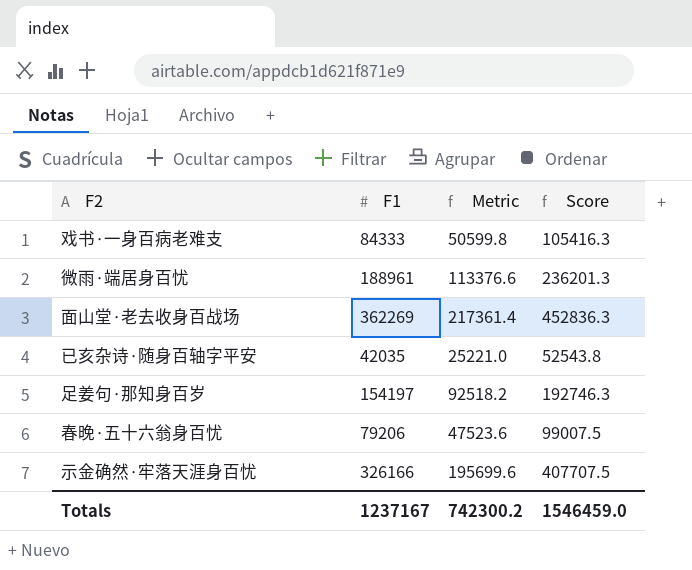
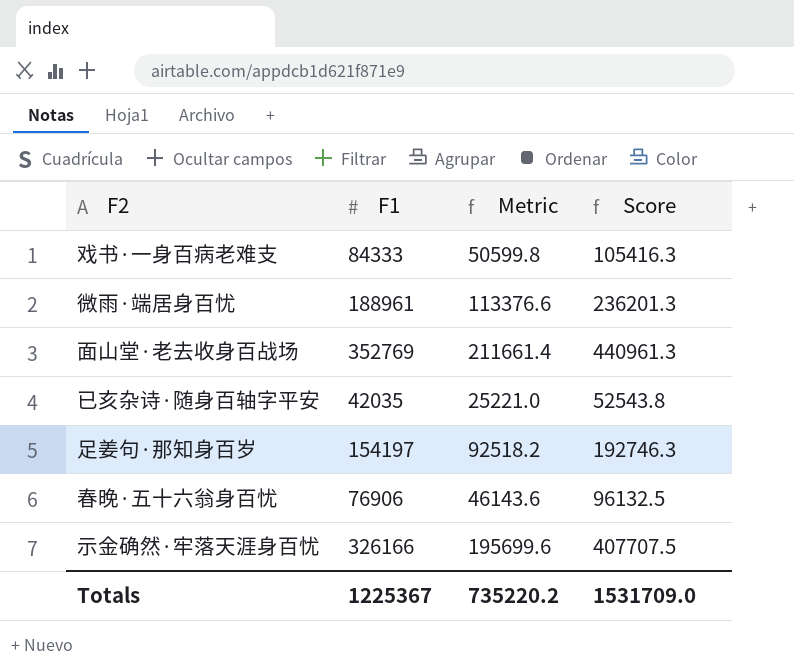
面山堂·老去收身百战场 | F1: 362269 -> 352769
面山堂·老去收身百战场 | Metric: 217361.4 -> 211661.4
面山堂·老去收身百战场 | Score: 452836.3 -> 440961.3
春晚·五十六翁身百忧 | F1: 79206 -> 76906
春晚·五十六翁身百忧 | Metric: 47523.6 -> 46143.6
春晚·五十六翁身百忧 | Score: 99007.5 -> 96132.5
Totals | F1: 1237167 -> 1225367
Totals | Metric: 742300.2 -> 735220.2
Totals | Score: 1546459.0 -> 1531709.0

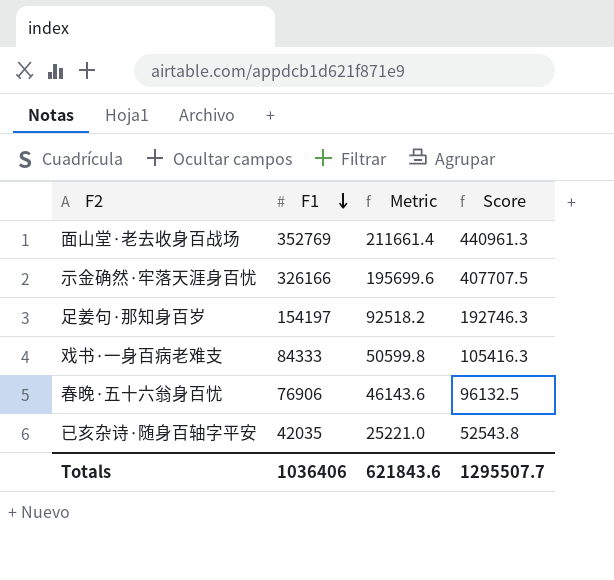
row order: none -> F1 descending
row 微雨·端居身百忧: 188961 | 113376.6 | 236201.3 -> none
Totals | F1: 1225367 -> 1036406
Totals | Metric: 735220.2 -> 621843.6
Totals | Score: 1531709.0 -> 1295507.7

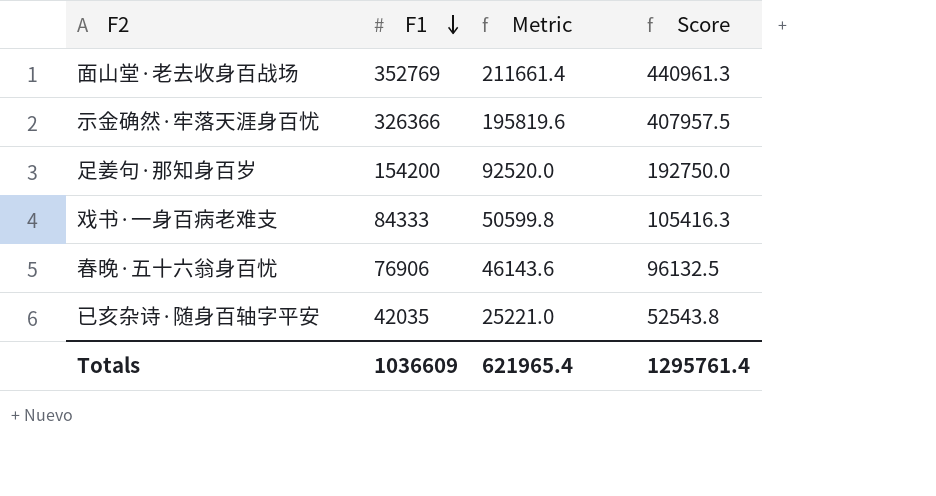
示金确然·牢落天涯身百忧 | F1: 326166 -> 326366
示金确然·牢落天涯身百忧 | Metric: 195699.6 -> 195819.6
示金确然·牢落天涯身百忧 | Score: 407707.5 -> 407957.5
足姜句·那知身百岁 | F1: 154197 -> 154200
足姜句·那知身百岁 | Metric: 92518.2 -> 92520.0
足姜句·那知身百岁 | Score: 192746.3 -> 192750.0
Totals | F1: 1036406 -> 1036609
Totals | Metric: 621843.6 -> 621965.4
Totals | Score: 1295507.7 -> 1295761.4

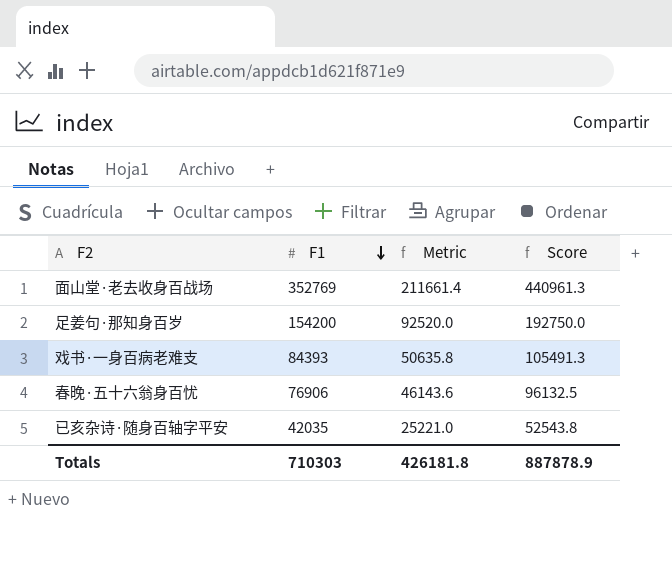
row 示金确然·牢落天涯身百忧: 326366 | 195819.6 | 407957.5 -> none
戏书·一身百病老难支 | F1: 84333 -> 84393
戏书·一身百病老难支 | Metric: 50599.8 -> 50635.8
戏书·一身百病老难支 | Score: 105416.3 -> 105491.3
Totals | F1: 1036609 -> 710303
Totals | Metric: 621965.4 -> 426181.8
Totals | Score: 1295761.4 -> 887878.9

